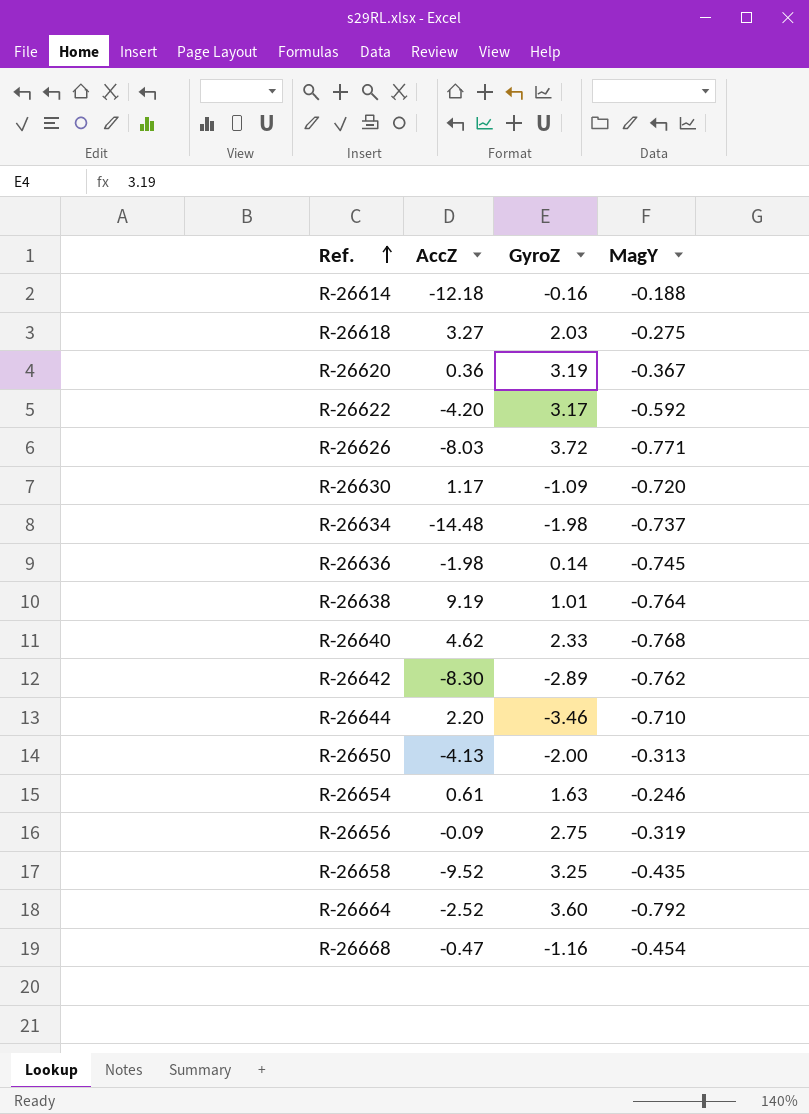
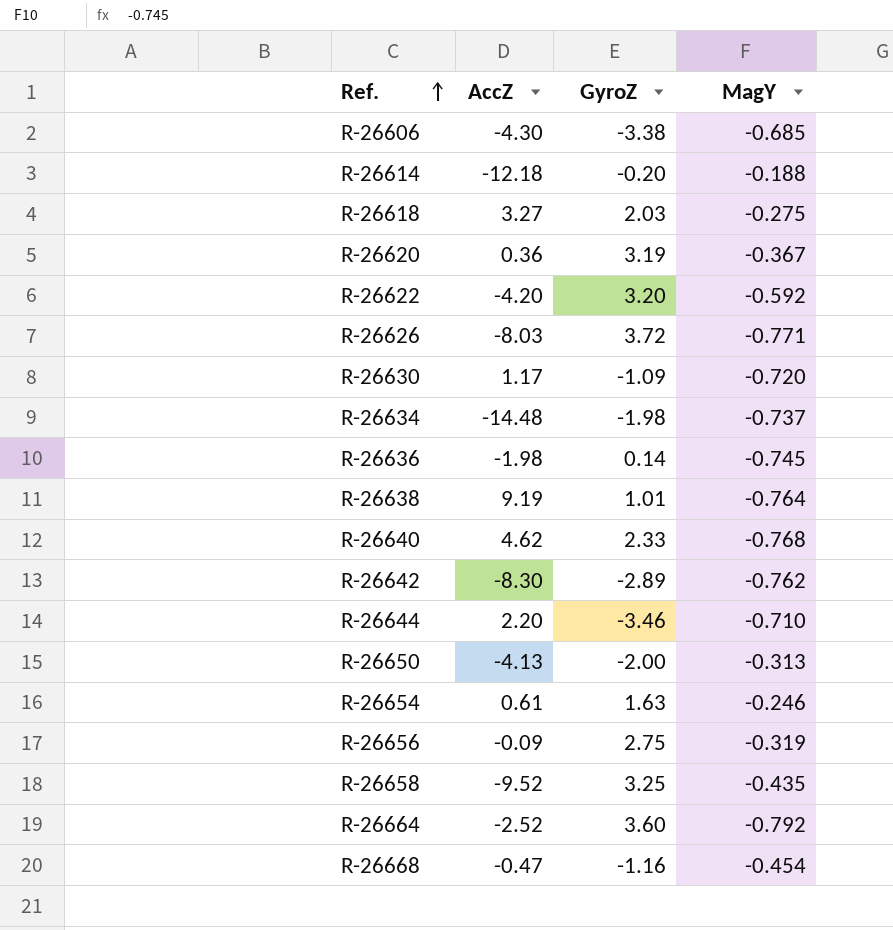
row R-26606: none -> -4.30 | -3.38 | -0.685
R-26614 | GyroZ: -0.16 -> -0.20
R-26622 | GyroZ: 3.17 -> 3.20

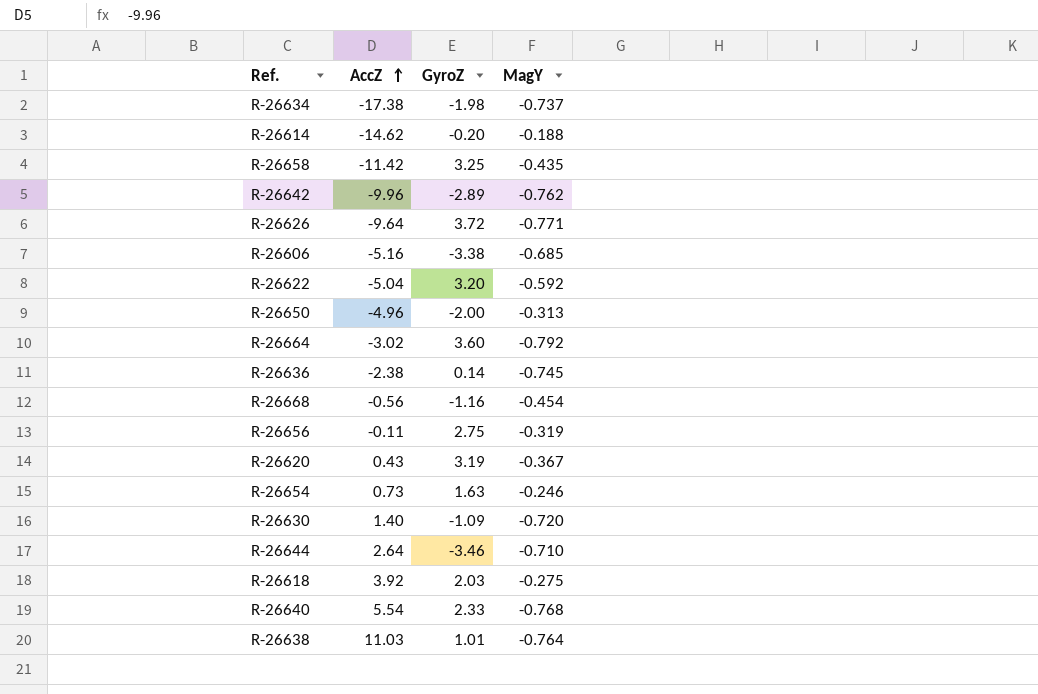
row order: Ref. ascending -> AccZ ascending
R-26634 | AccZ: -14.48 -> -17.38
R-26614 | AccZ: -12.18 -> -14.62
R-26658 | AccZ: -9.52 -> -11.42
R-26642 | AccZ: -8.30 -> -9.96
R-26626 | AccZ: -8.03 -> -9.64
R-26606 | AccZ: -4.30 -> -5.16
R-26622 | AccZ: -4.20 -> -5.04
R-26650 | AccZ: -4.13 -> -4.96
R-26664 | AccZ: -2.52 -> -3.02
R-26636 | AccZ: -1.98 -> -2.38
R-26668 | AccZ: -0.47 -> -0.56
R-26656 | AccZ: -0.09 -> -0.11
R-26620 | AccZ: 0.36 -> 0.43
R-26654 | AccZ: 0.61 -> 0.73
R-26630 | AccZ: 1.17 -> 1.40
R-26644 | AccZ: 2.20 -> 2.64
R-26618 | AccZ: 3.27 -> 3.92
R-26640 | AccZ: 4.62 -> 5.54
R-26638 | AccZ: 9.19 -> 11.03

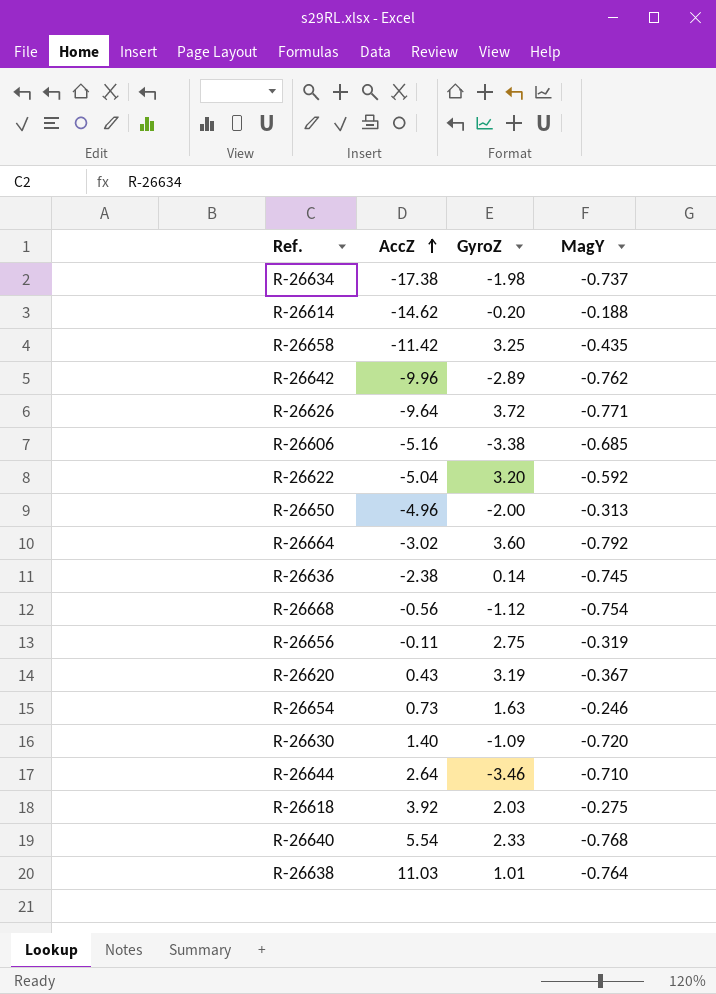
R-26668 | GyroZ: -1.16 -> -1.12
R-26668 | MagY: -0.454 -> -0.754

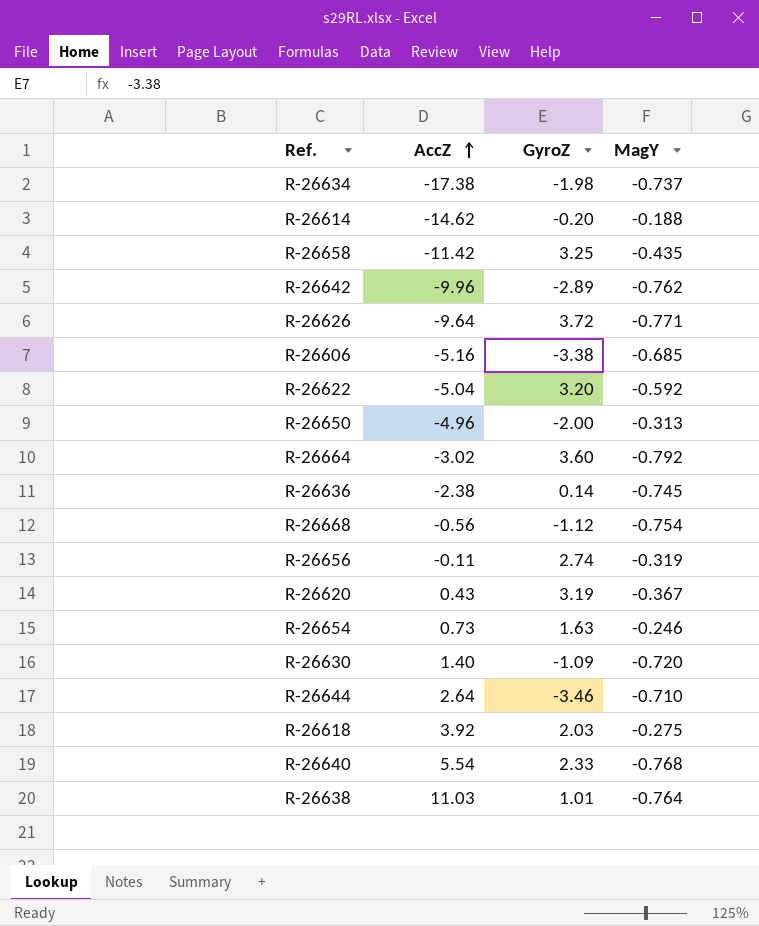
R-26656 | GyroZ: 2.75 -> 2.74

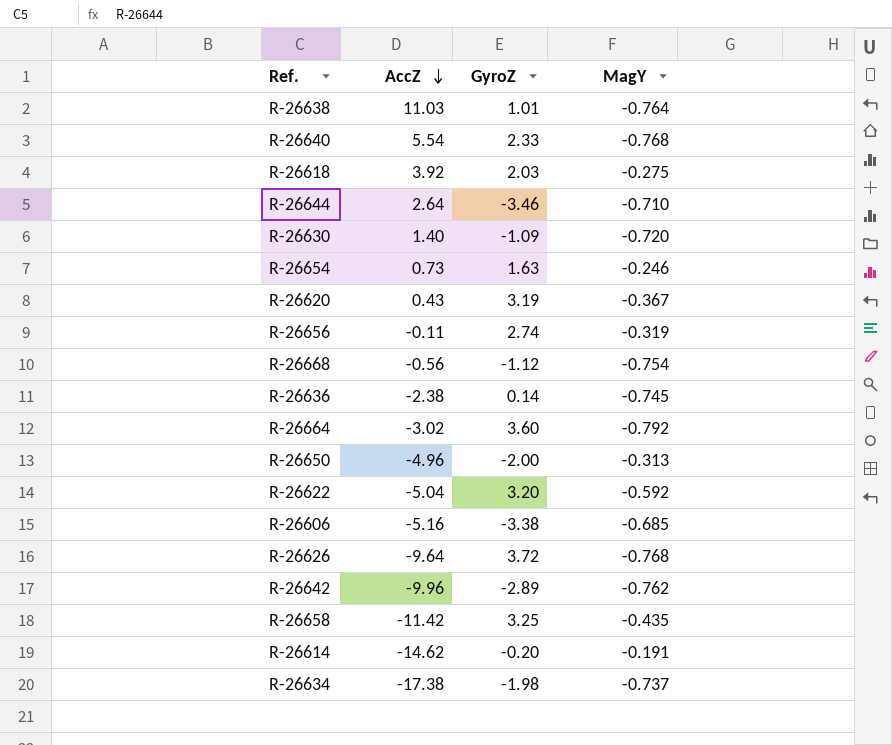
row order: AccZ ascending -> AccZ descending
R-26626 | MagY: -0.771 -> -0.768
R-26614 | MagY: -0.188 -> -0.191

